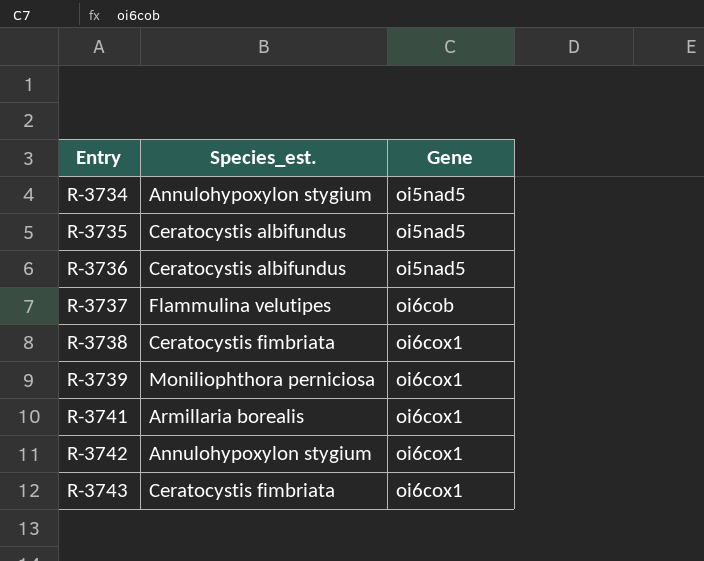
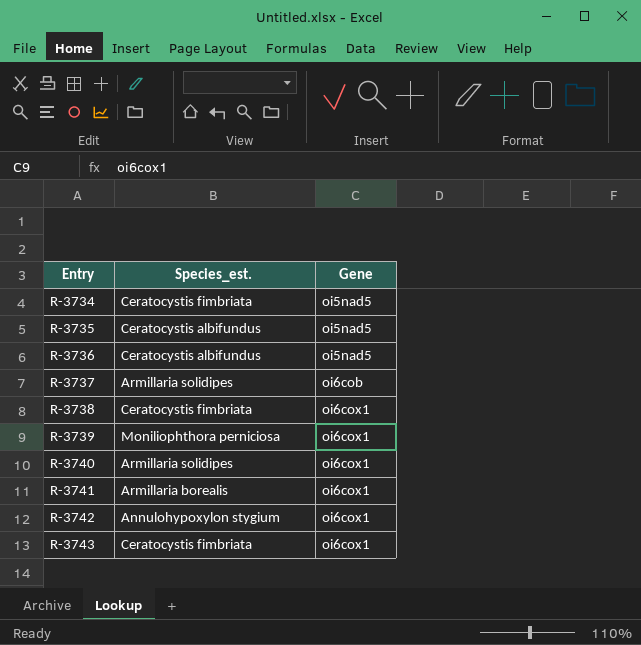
R-3734 | Species_est.: Annulohypoxylon stygium -> Ceratocystis fimbriata
R-3737 | Species_est.: Flammulina velutipes -> Armillaria solidipes
row R-3740: none -> Armillaria solidipes | oi6cox1

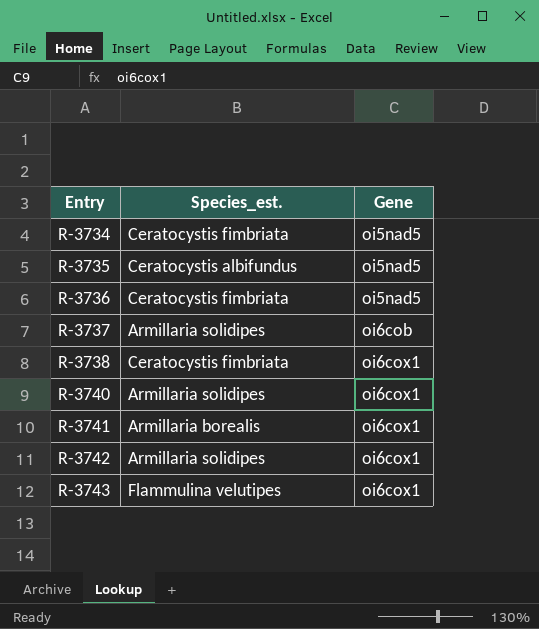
row R-3739: Moniliophthora perniciosa | oi6cox1 -> none
R-3736 | Species_est.: Ceratocystis albifundus -> Ceratocystis fimbriata
R-3742 | Species_est.: Annulohypoxylon stygium -> Armillaria solidipes
R-3743 | Species_est.: Ceratocystis fimbriata -> Flammulina velutipes

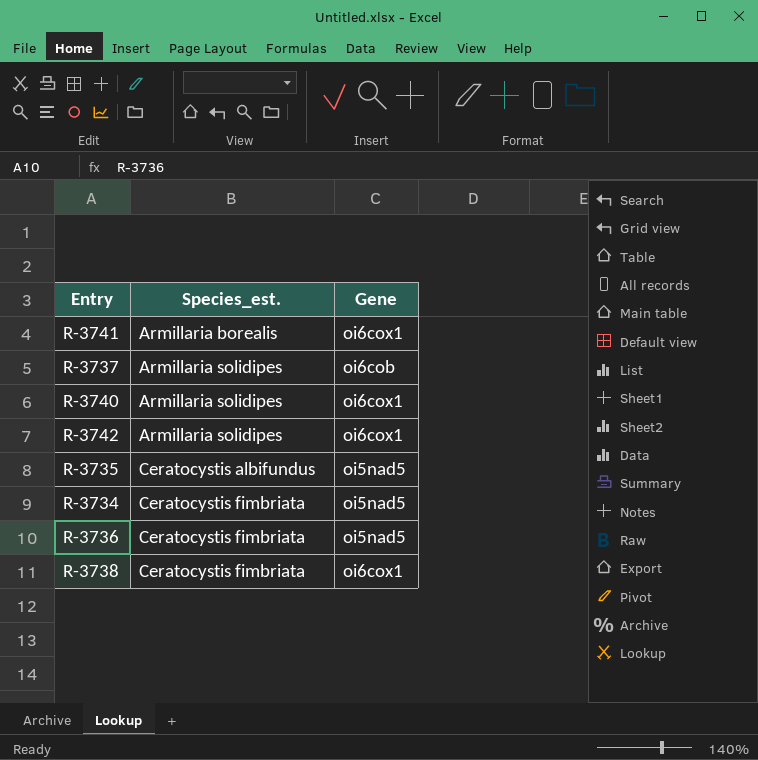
row order: Entry ascending -> Species_est. ascending
row R-3743: Flammulina velutipes | oi6cox1 -> none

